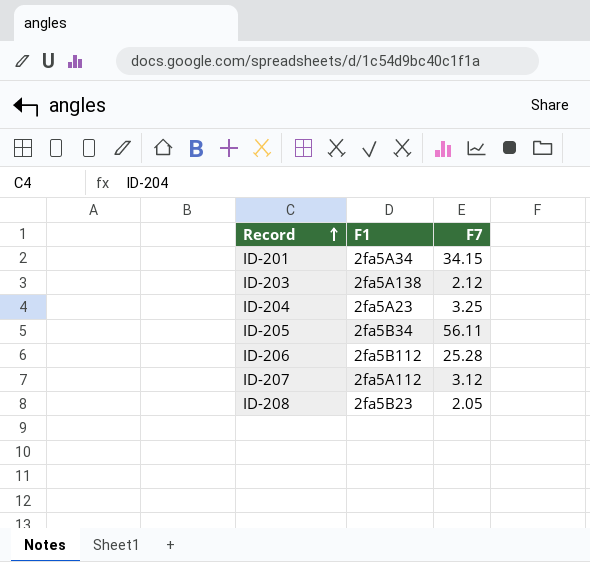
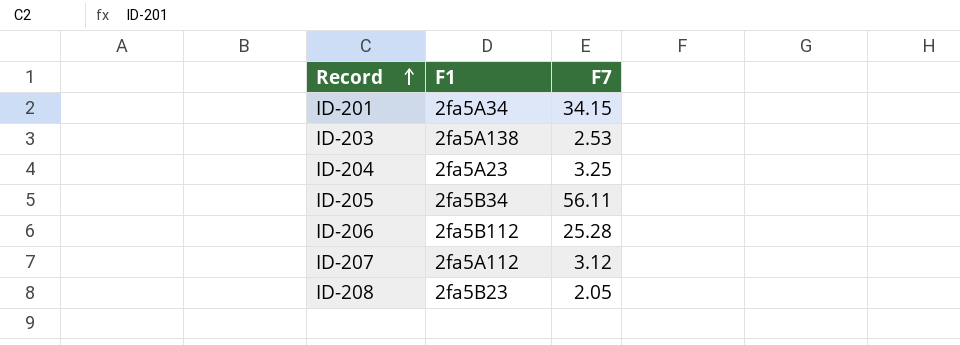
ID-203 | F7: 2.12 -> 2.53

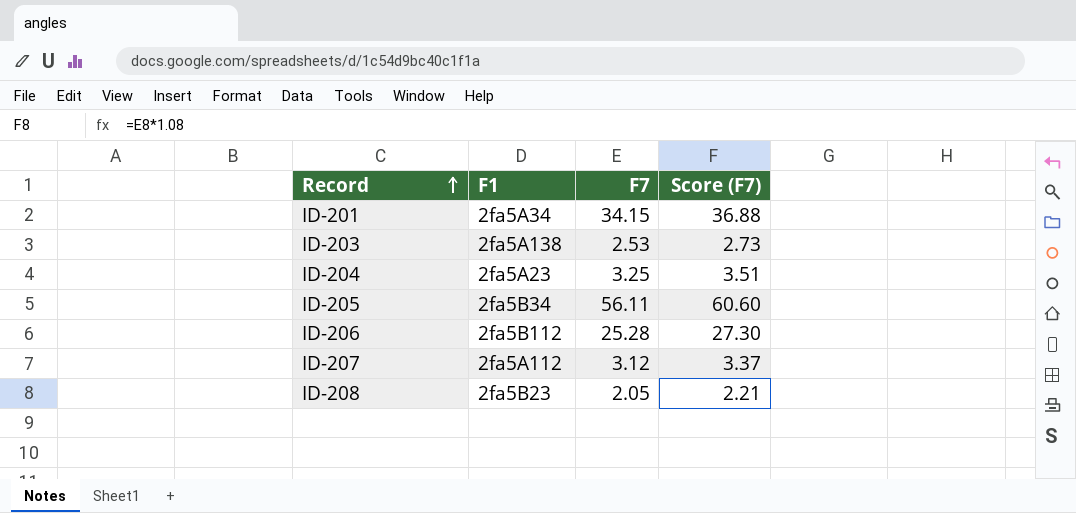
column Score (F7) | formula: none -> [F7] * 1.08

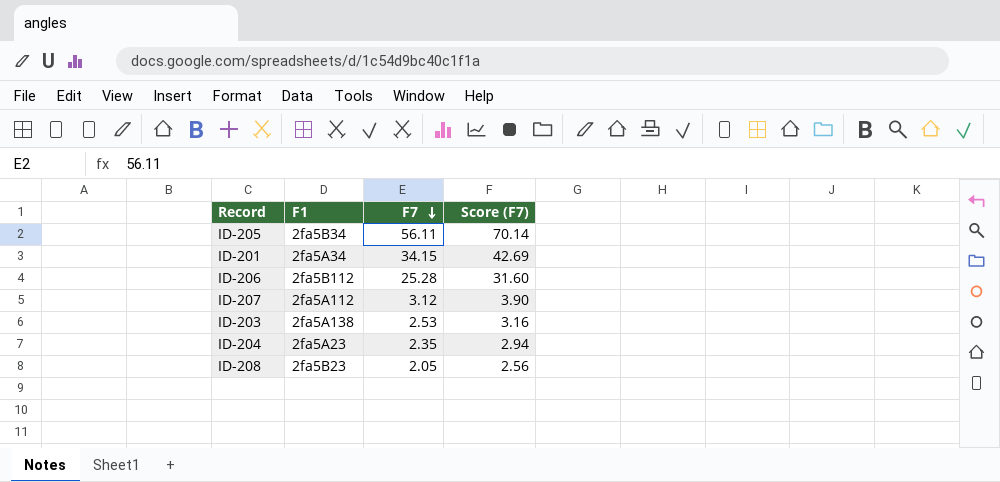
row order: Record ascending -> F7 descending
column Score (F7) | formula: [F7] * 1.08 -> [F7] * 1.25
ID-204 | F7: 3.25 -> 2.35

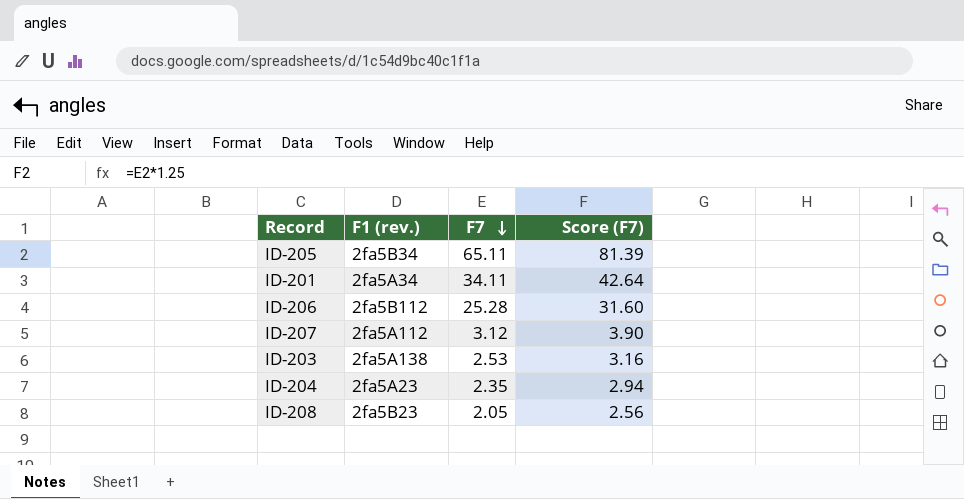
column name: F1 -> F1 (rev.)
ID-205 | F7: 56.11 -> 65.11
ID-205 | Score (F7): 70.14 -> 81.39
ID-201 | F7: 34.15 -> 34.11
ID-201 | Score (F7): 42.69 -> 42.64

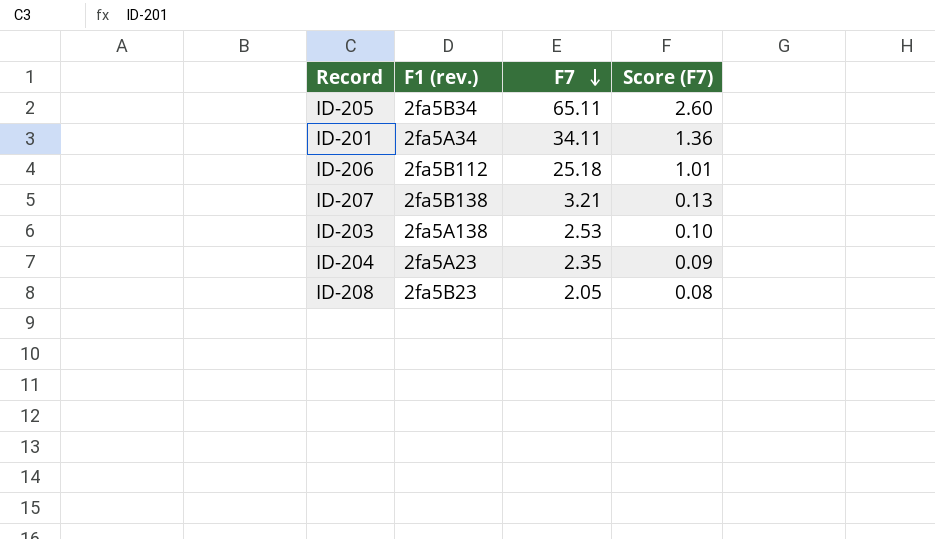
column Score (F7) | formula: [F7] * 1.25 -> [F7] * 0.04
ID-206 | F7: 25.28 -> 25.18
ID-207 | F1 (rev.): 2fa5A112 -> 2fa5B138
ID-207 | F7: 3.12 -> 3.21

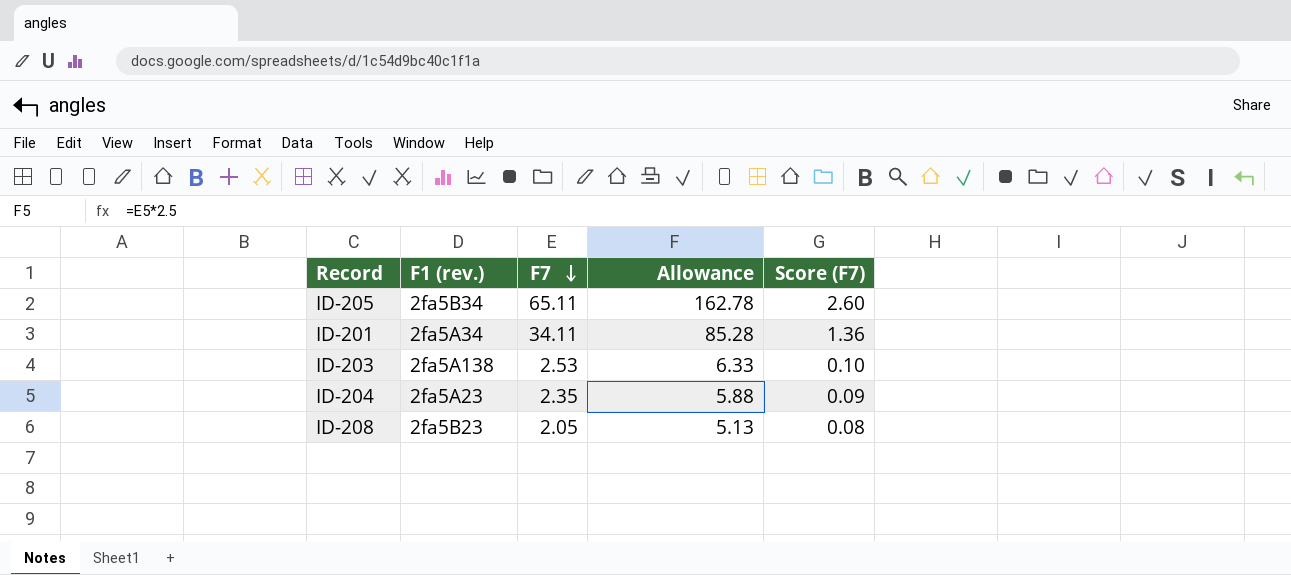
column Allowance | formula: none -> [F7] * 2.5
row ID-206: 2fa5B112 | 25.18 | 1.01 -> none
row ID-207: 2fa5B138 | 3.21 | 0.13 -> none

